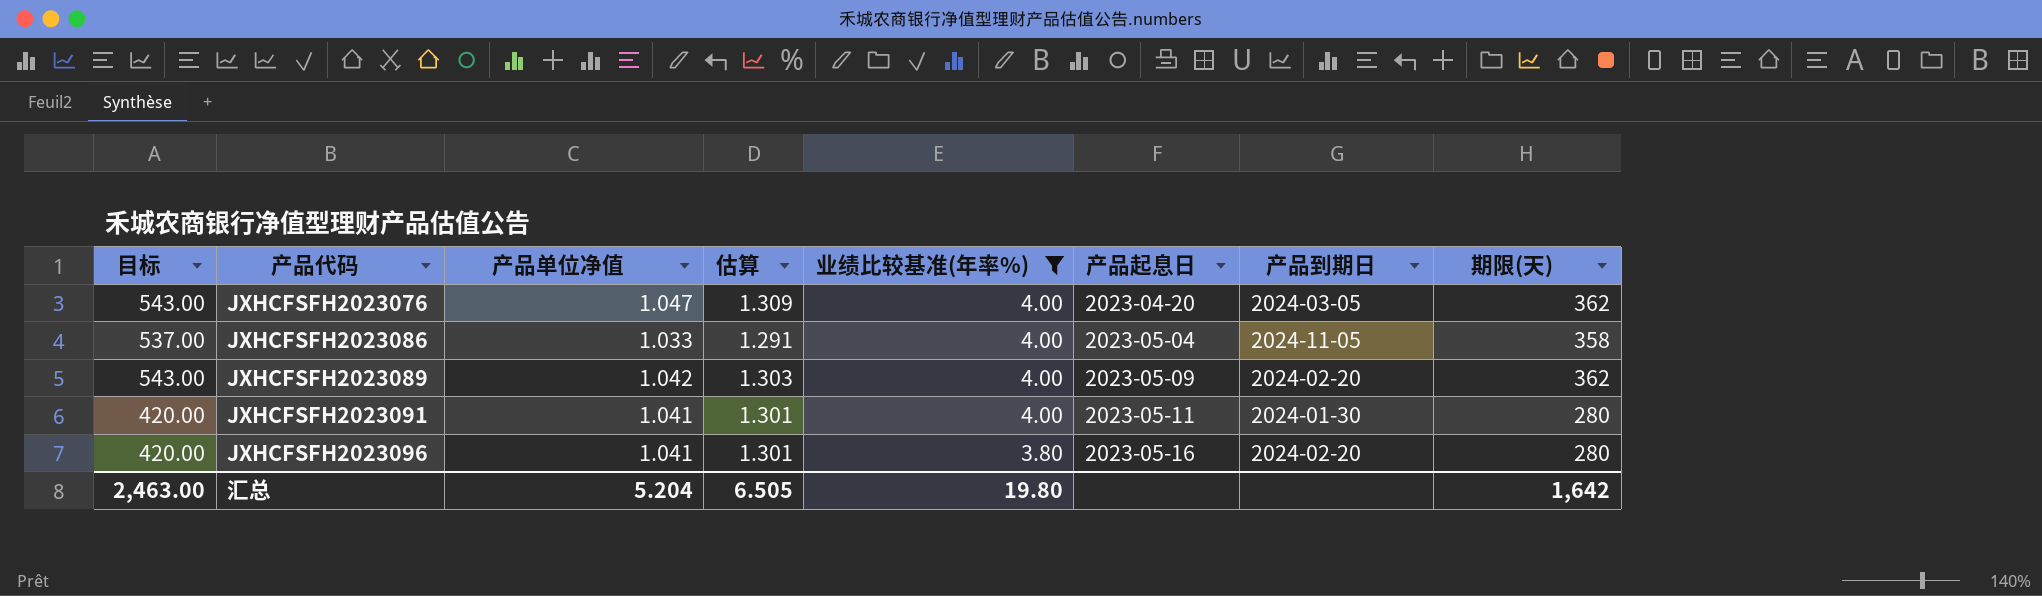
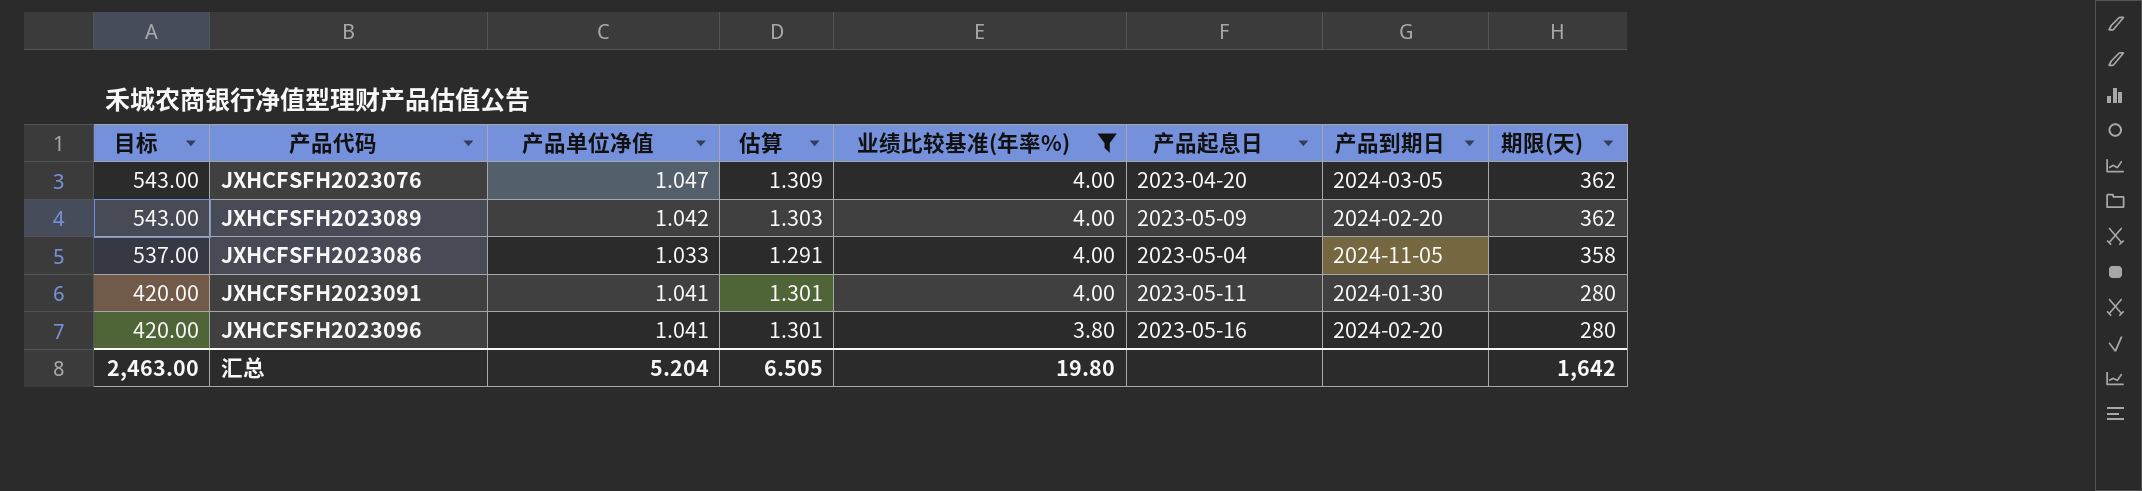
row order: 产品代码 ascending -> 目标 descending

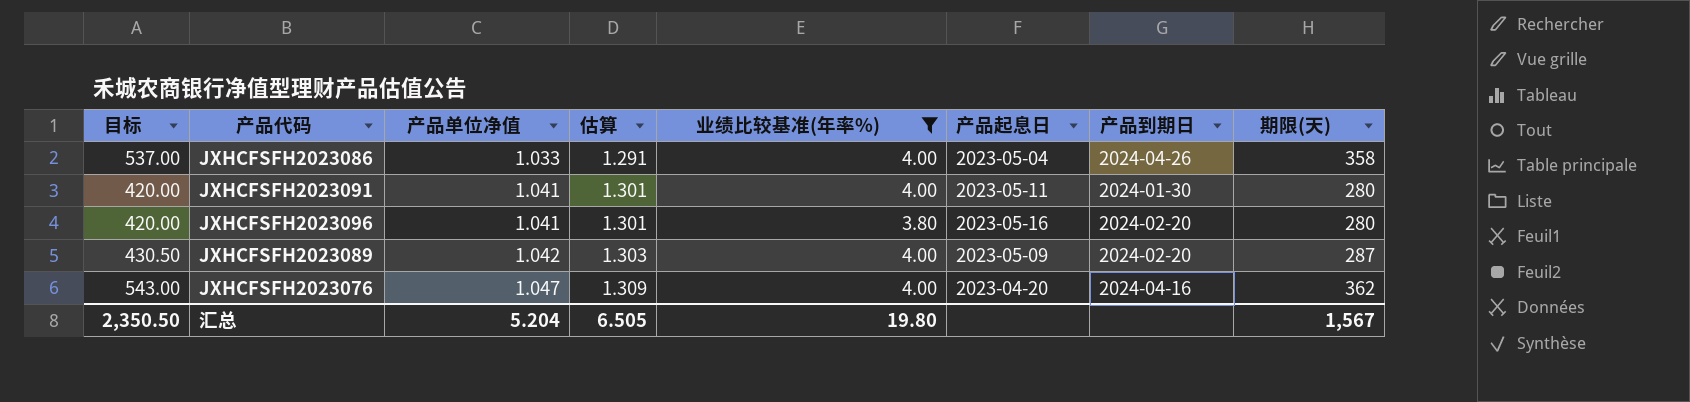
row order: 目标 descending -> 产品单位净值 ascending
JXHCFSFH2023086 | 产品到期日: 2024-11-05 -> 2024-04-26
JXHCFSFH2023089 | 目标: 543.00 -> 430.50
JXHCFSFH2023089 | 期限(天): 362 -> 287
JXHCFSFH2023076 | 产品到期日: 2024-03-05 -> 2024-04-16
汇总 | 目标: 2,463.00 -> 2,350.50
汇总 | 期限(天): 1,642 -> 1,567

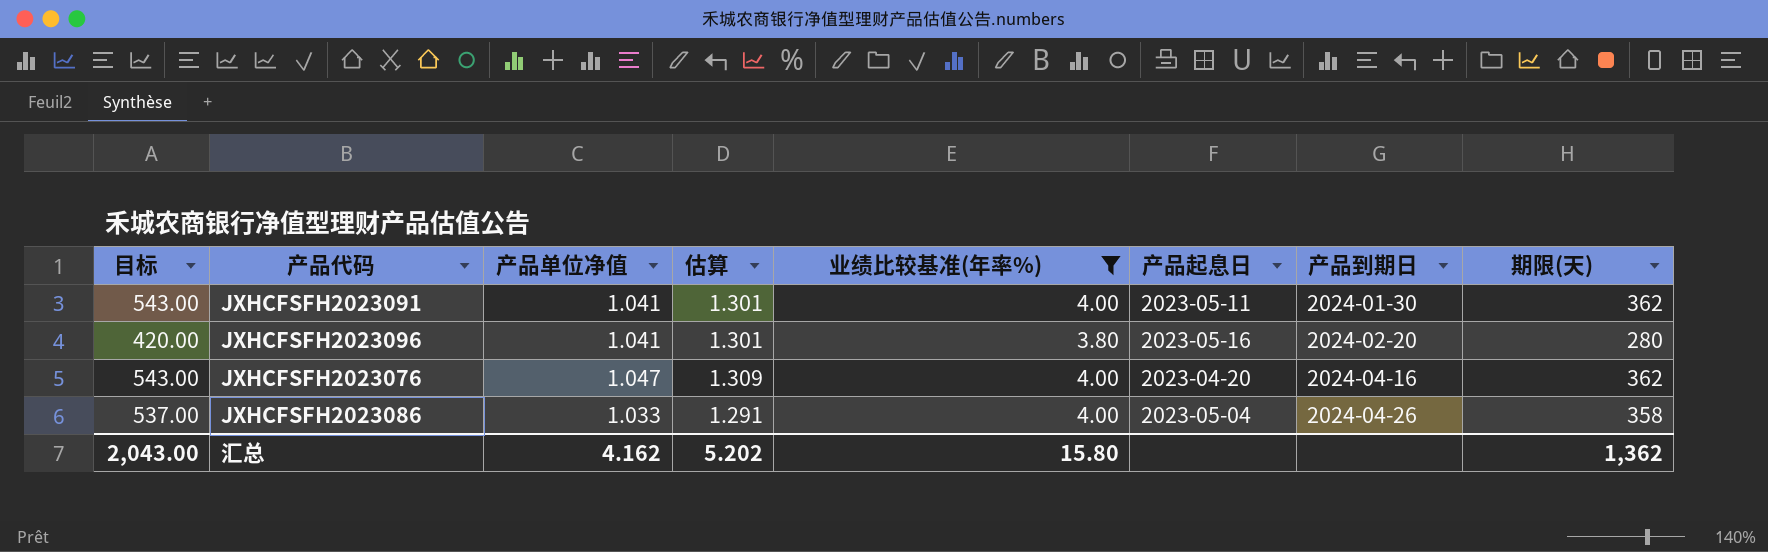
row order: 产品单位净值 ascending -> 产品到期日 ascending
row JXHCFSFH2023089: 430.50 | 1.042 | 1.303 | 4.00 | 2023-05-09 | 2024-02-20 | 287 -> none
JXHCFSFH2023091 | 目标: 420.00 -> 543.00
JXHCFSFH2023091 | 期限(天): 280 -> 362
汇总 | 目标: 2,350.50 -> 2,043.00
汇总 | 产品单位净值: 5.204 -> 4.162
汇总 | 估算: 6.505 -> 5.202
汇总 | 业绩比较基准(年率%): 19.80 -> 15.80
汇总 | 期限(天): 1,567 -> 1,362

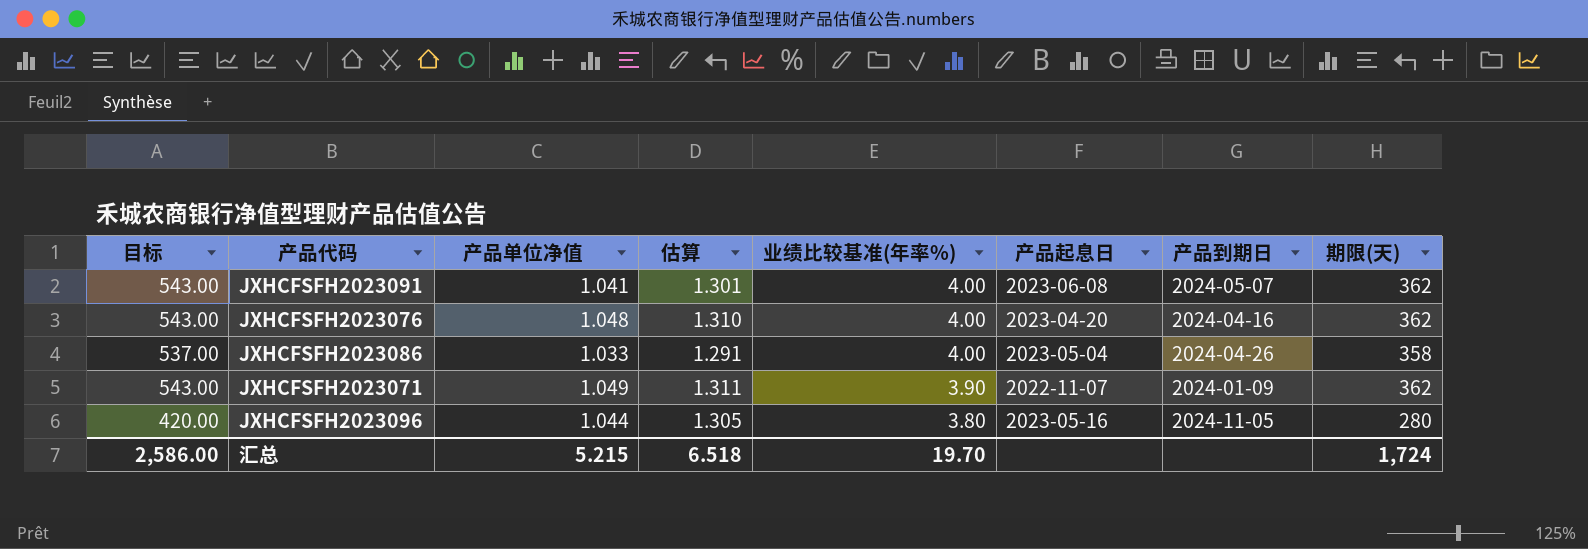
filter: 业绩比较基准(年率%) != 3.90 -> none
row order: 产品到期日 ascending -> 业绩比较基准(年率%) descending
JXHCFSFH2023091 | 产品起息日: 2023-05-11 -> 2023-06-08
JXHCFSFH2023091 | 产品到期日: 2024-01-30 -> 2024-05-07
JXHCFSFH2023076 | 产品单位净值: 1.047 -> 1.048
JXHCFSFH2023076 | 估算: 1.309 -> 1.310
JXHCFSFH2023096 | 产品单位净值: 1.041 -> 1.044
JXHCFSFH2023096 | 估算: 1.301 -> 1.305
JXHCFSFH2023096 | 产品到期日: 2024-02-20 -> 2024-11-05
汇总 | 目标: 2,043.00 -> 2,586.00
汇总 | 产品单位净值: 4.162 -> 5.215
汇总 | 估算: 5.202 -> 6.518
汇总 | 业绩比较基准(年率%): 15.80 -> 19.70
汇总 | 期限(天): 1,362 -> 1,724

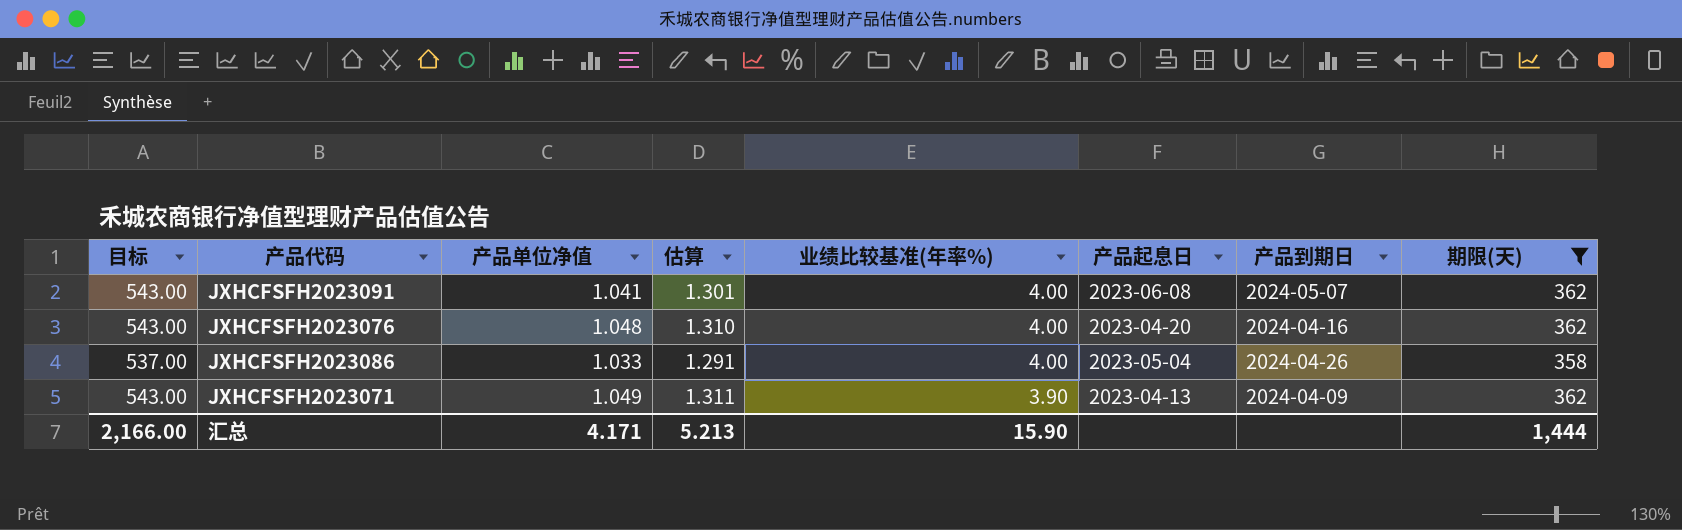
filter: none -> 期限(天) != 280
JXHCFSFH2023071 | 产品起息日: 2022-11-07 -> 2023-04-13
JXHCFSFH2023071 | 产品到期日: 2024-01-09 -> 2024-04-09
汇总 | 目标: 2,586.00 -> 2,166.00
汇总 | 产品单位净值: 5.215 -> 4.171
汇总 | 估算: 6.518 -> 5.213
汇总 | 业绩比较基准(年率%): 19.70 -> 15.90
汇总 | 期限(天): 1,724 -> 1,444

